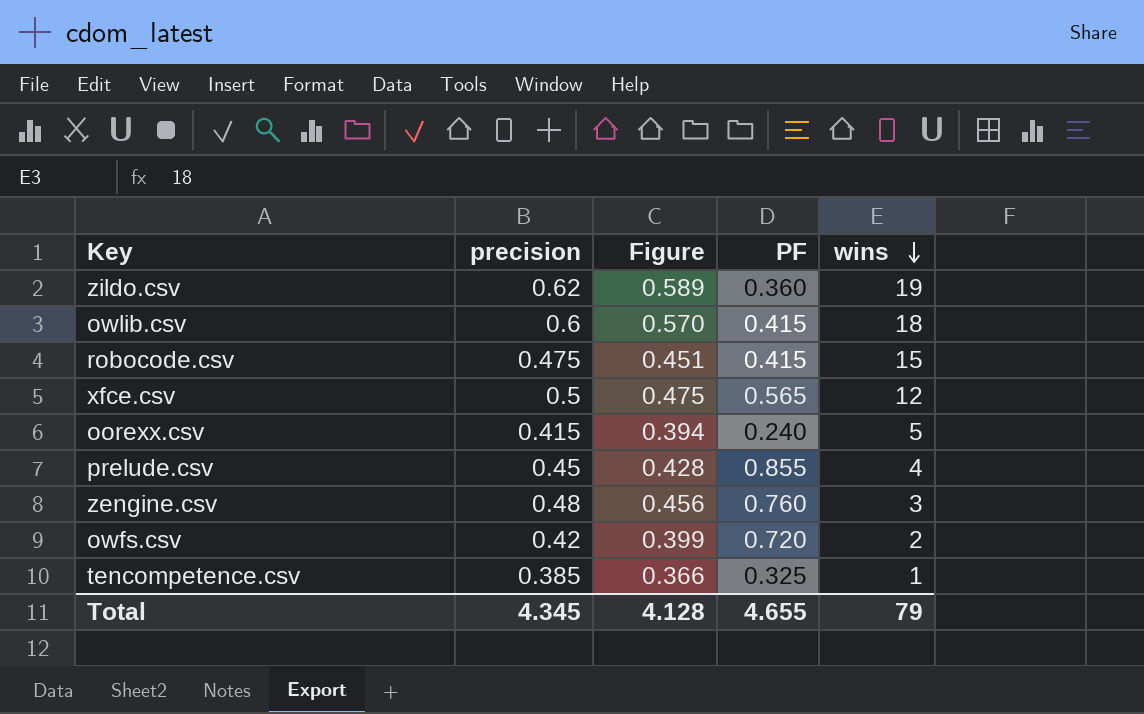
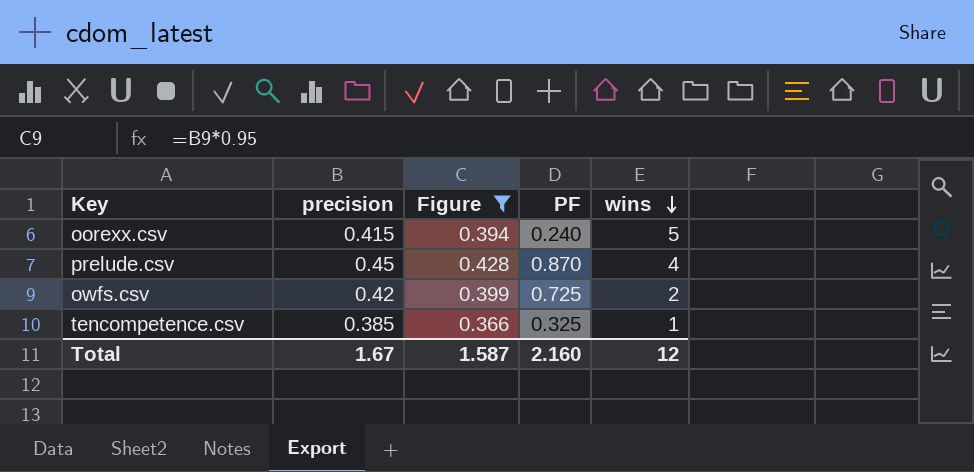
filter: none -> Figure <= 0.428
prelude.csv | PF: 0.855 -> 0.870
owfs.csv | PF: 0.720 -> 0.725
Total | precision: 4.345 -> 1.67
Total | Figure: 4.128 -> 1.587
Total | PF: 4.655 -> 2.160
Total | wins: 79 -> 12

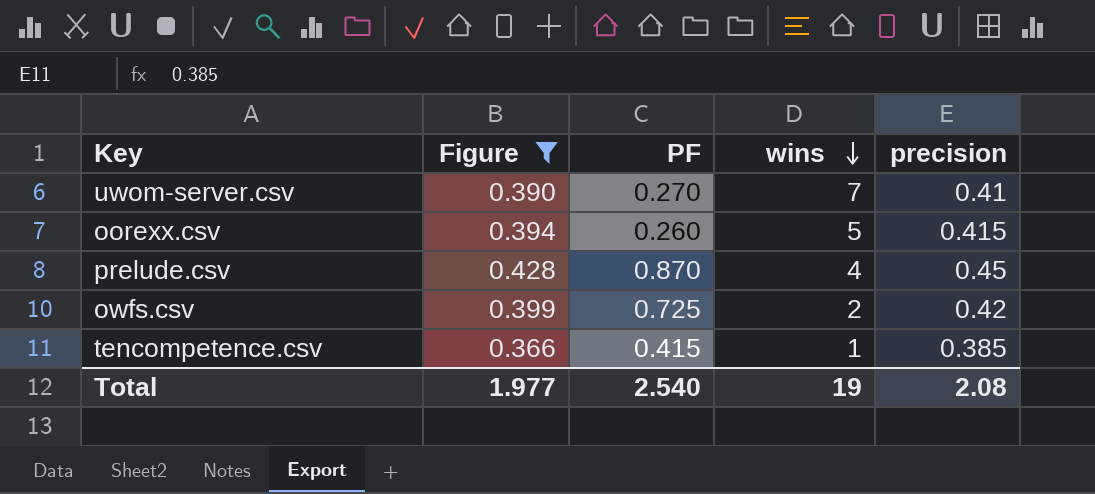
column precision | position: 2 -> 5
row uwom-server.csv: none -> 0.390 | 0.270 | 7 | 0.41
oorexx.csv | PF: 0.240 -> 0.260
tencompetence.csv | PF: 0.325 -> 0.415
Total | Figure: 1.587 -> 1.977
Total | PF: 2.160 -> 2.540
Total | wins: 12 -> 19
Total | precision: 1.67 -> 2.08

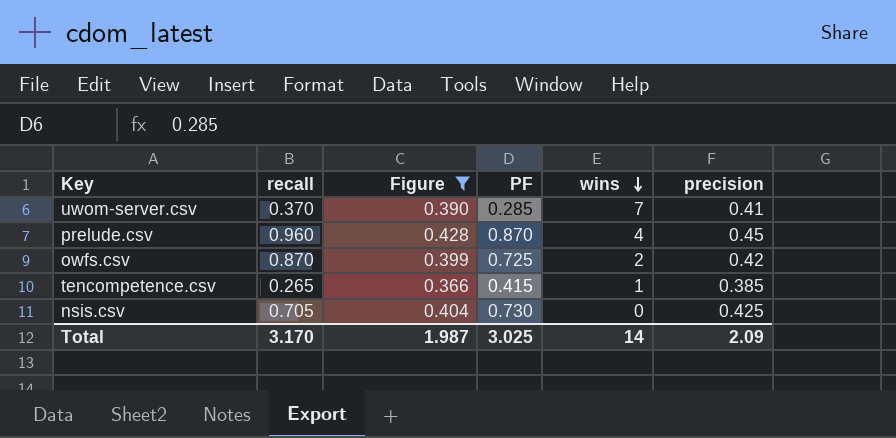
column recall | position: none -> 2
row oorexx.csv: 0.394 | 0.260 | 5 | 0.415 -> none
uwom-server.csv | PF: 0.270 -> 0.285
row nsis.csv: none -> 0.705 | 0.404 | 0.730 | 0 | 0.425
Total | Figure: 1.977 -> 1.987
Total | PF: 2.540 -> 3.025
Total | wins: 19 -> 14
Total | precision: 2.08 -> 2.09

